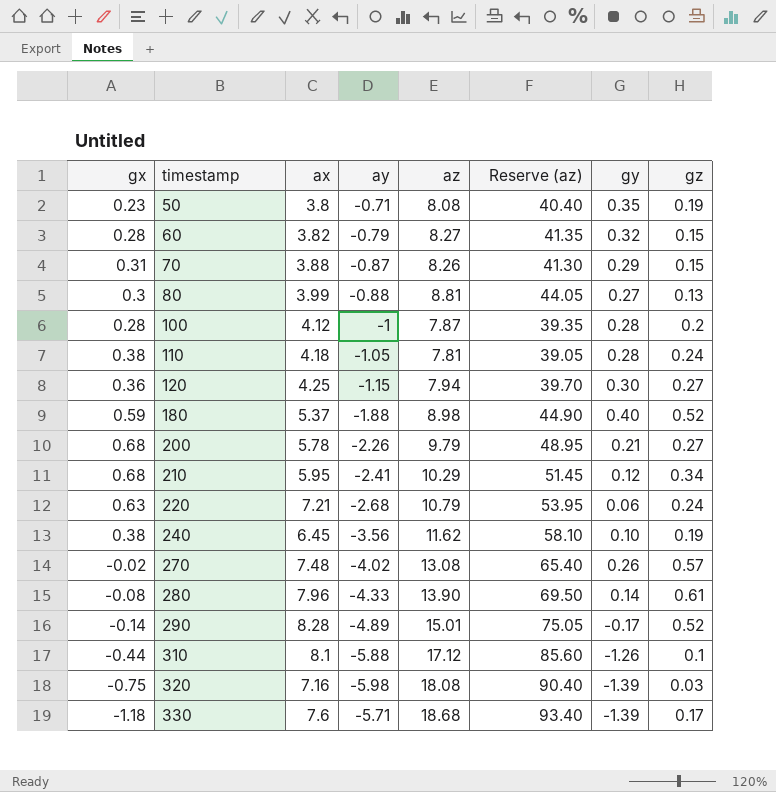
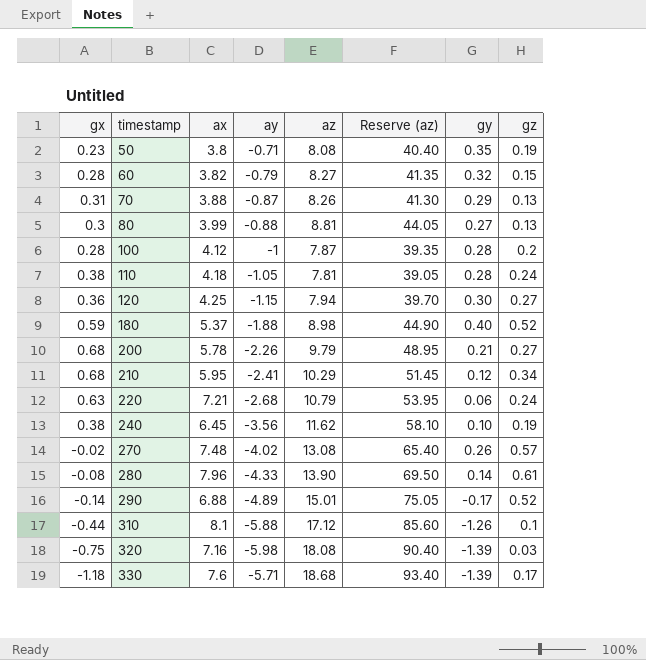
70 | gz: 0.15 -> 0.13
290 | ax: 8.28 -> 6.88

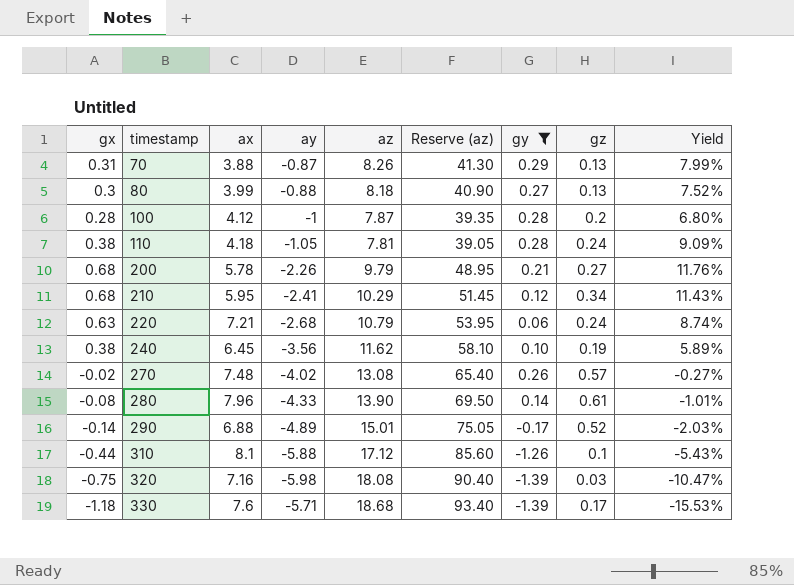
filter: none -> gy <= 0.29
column Yield | formula: none -> [gx] / [ax]
80 | az: 8.81 -> 8.18
80 | Reserve (az): 44.05 -> 40.90

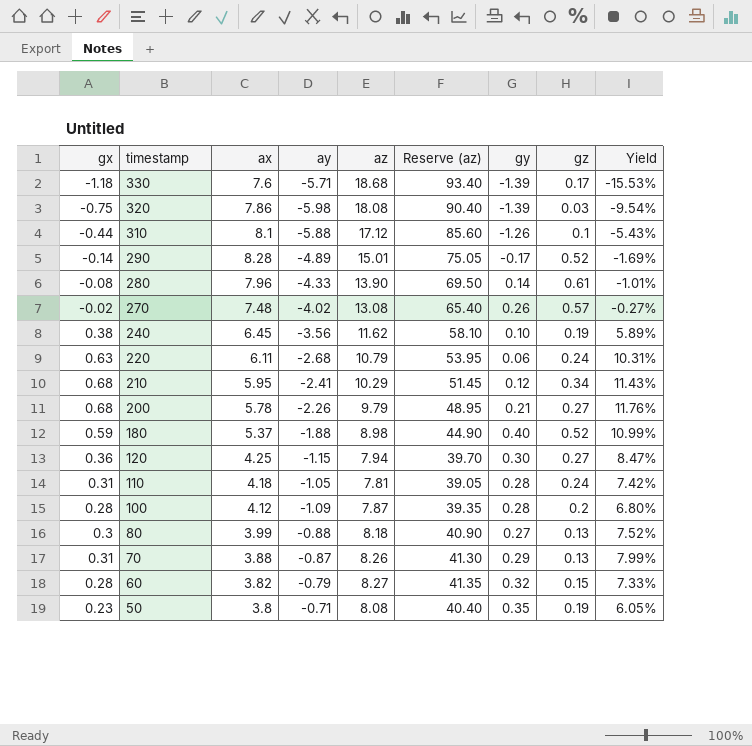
filter: gy <= 0.29 -> none
row order: timestamp ascending -> timestamp descending
320 | ax: 7.16 -> 7.86
320 | Yield: -10.47% -> -9.54%
290 | ax: 6.88 -> 8.28
290 | Yield: -2.03% -> -1.69%
220 | ax: 7.21 -> 6.11
220 | Yield: 8.74% -> 10.31%
110 | gx: 0.38 -> 0.31
110 | Yield: 9.09% -> 7.42%
100 | ay: -1 -> -1.09

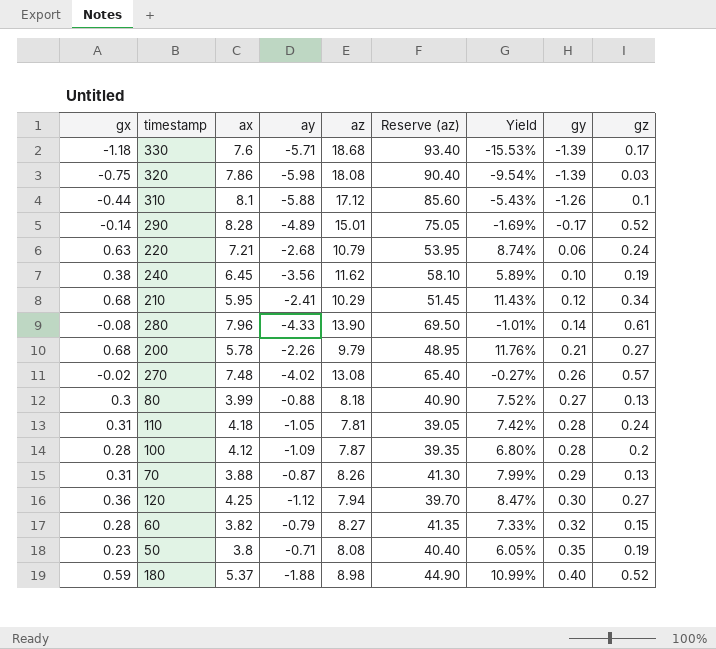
row order: timestamp descending -> gy ascending
column Yield | position: 9 -> 7
220 | ax: 6.11 -> 7.21
220 | Yield: 10.31% -> 8.74%
120 | ay: -1.15 -> -1.12

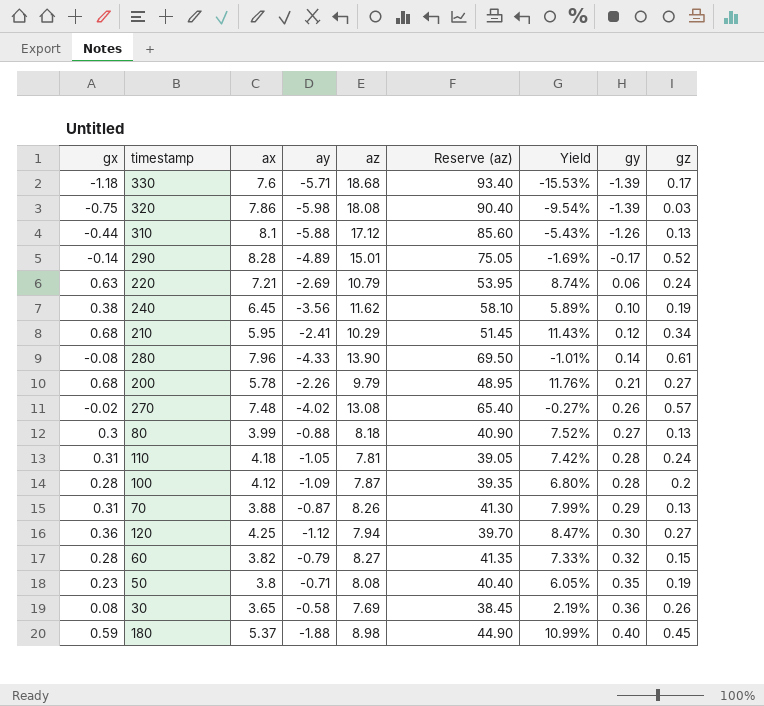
310 | gz: 0.1 -> 0.13
220 | ay: -2.68 -> -2.69
row 30: none -> 0.08 | 3.65 | -0.58 | 7.69 | 38.45 | 2.19% | 0.36 | 0.26
180 | gz: 0.52 -> 0.45

